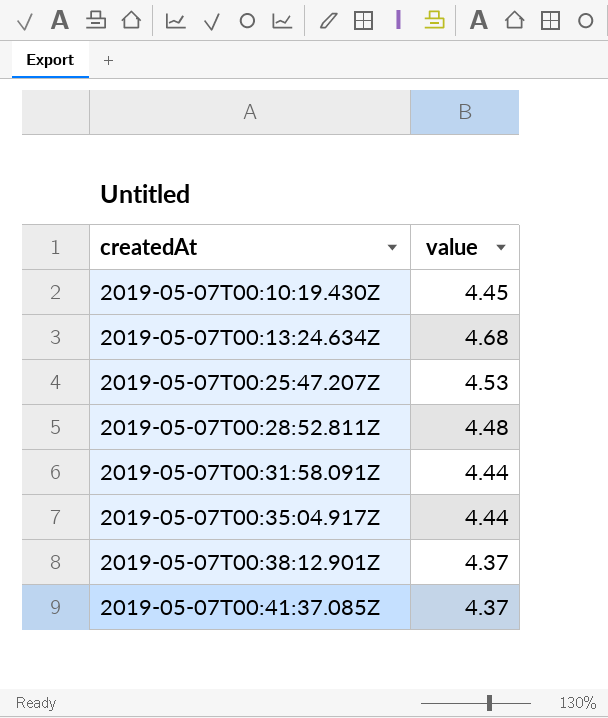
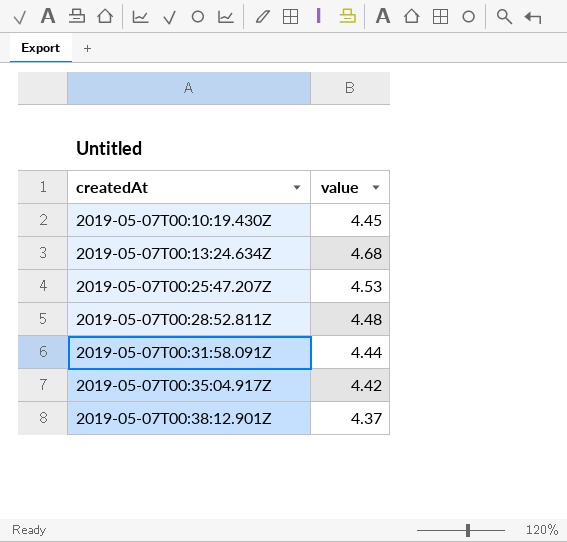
row 2019-05-07T00:41:37.085Z: 4.37 -> none
2019-05-07T00:35:04.917Z | value: 4.44 -> 4.42

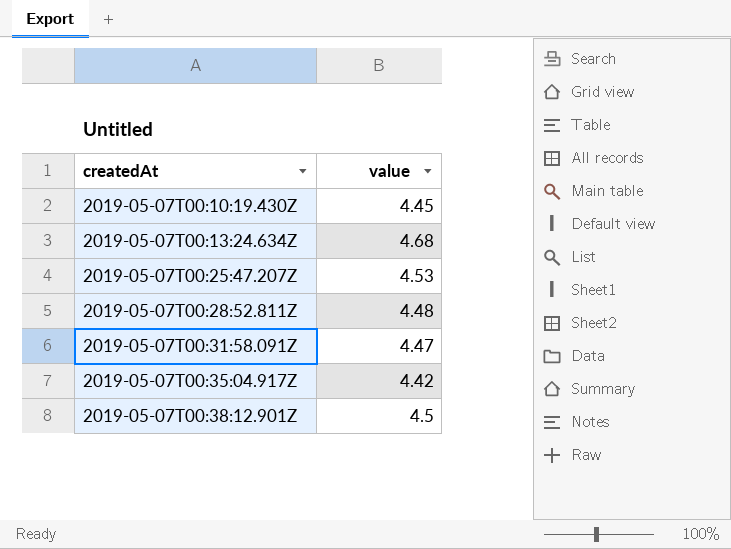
2019-05-07T00:31:58.091Z | value: 4.44 -> 4.47
2019-05-07T00:38:12.901Z | value: 4.37 -> 4.5

